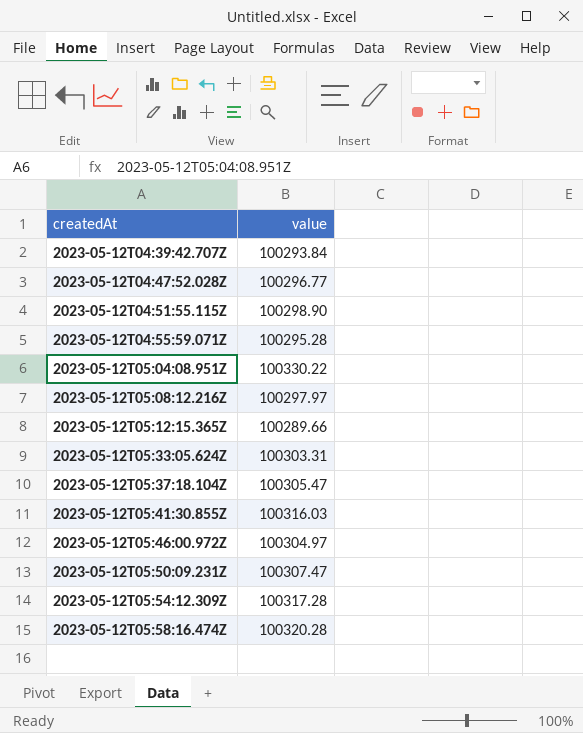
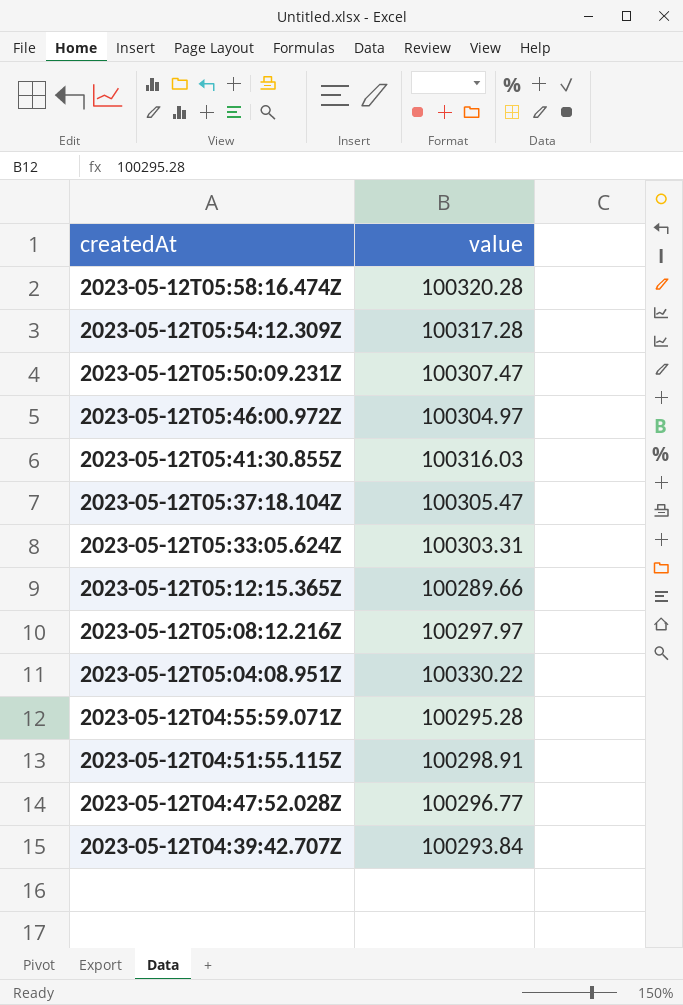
row order: createdAt ascending -> createdAt descending
2023-05-12T04:51:55.115Z | value: 100298.90 -> 100298.91

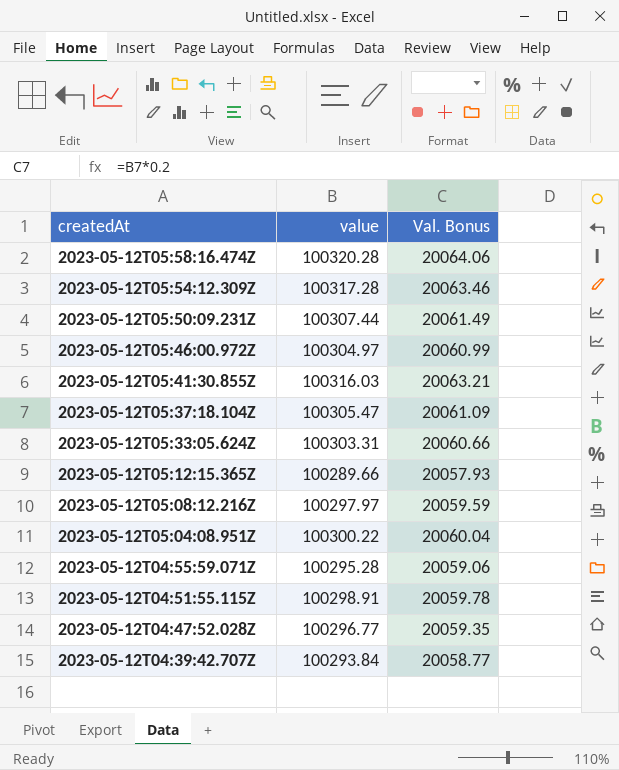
column Val. Bonus | formula: none -> [value] * 0.2
2023-05-12T05:50:09.231Z | value: 100307.47 -> 100307.44
2023-05-12T05:04:08.951Z | value: 100330.22 -> 100300.22

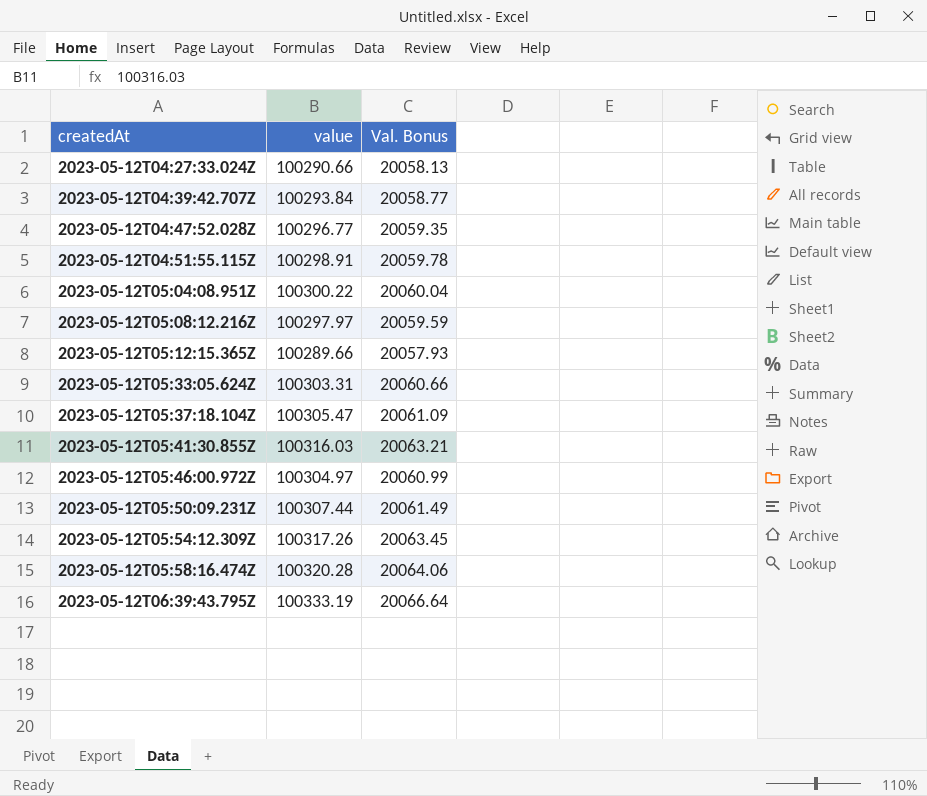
row order: createdAt descending -> createdAt ascending
row 2023-05-12T04:55:59.071Z: 100295.28 | 20059.06 -> none
row 2023-05-12T04:27:33.024Z: none -> 100290.66 | 20058.13
2023-05-12T05:54:12.309Z | value: 100317.28 -> 100317.26
2023-05-12T05:54:12.309Z | Val. Bonus: 20063.46 -> 20063.45
row 2023-05-12T06:39:43.795Z: none -> 100333.19 | 20066.64

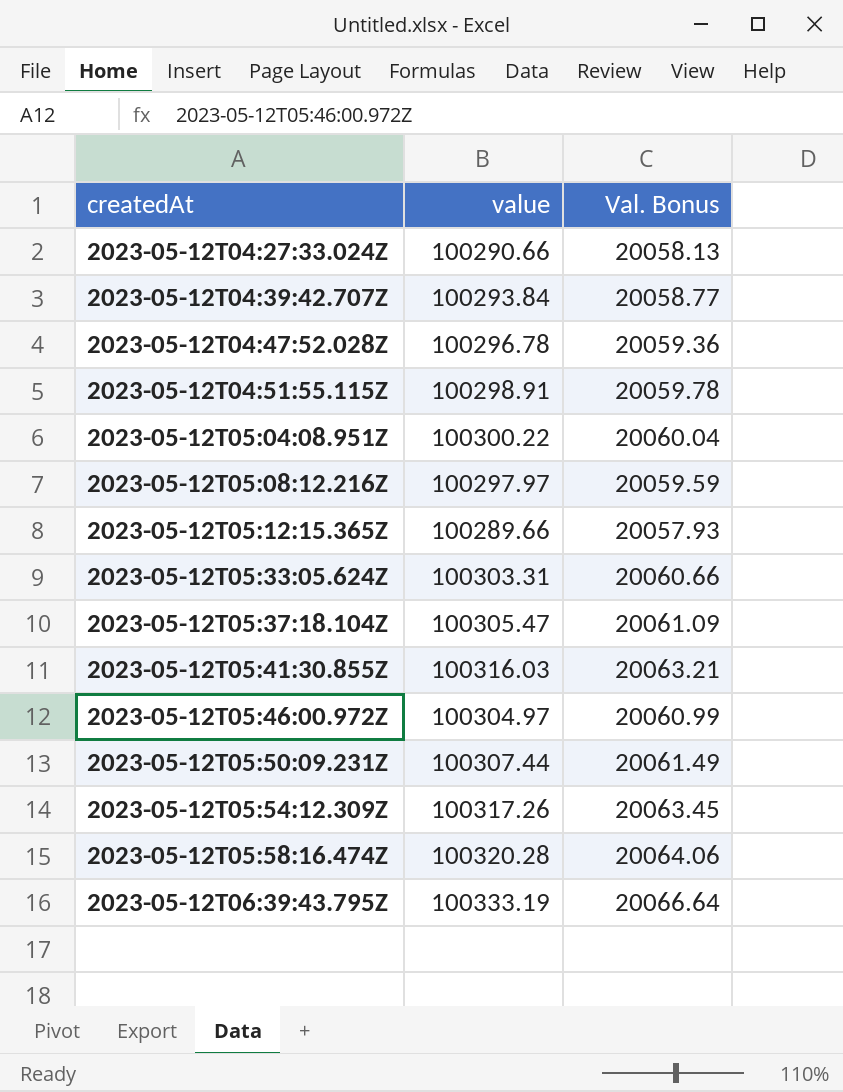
2023-05-12T04:47:52.028Z | value: 100296.77 -> 100296.78
2023-05-12T04:47:52.028Z | Val. Bonus: 20059.35 -> 20059.36

